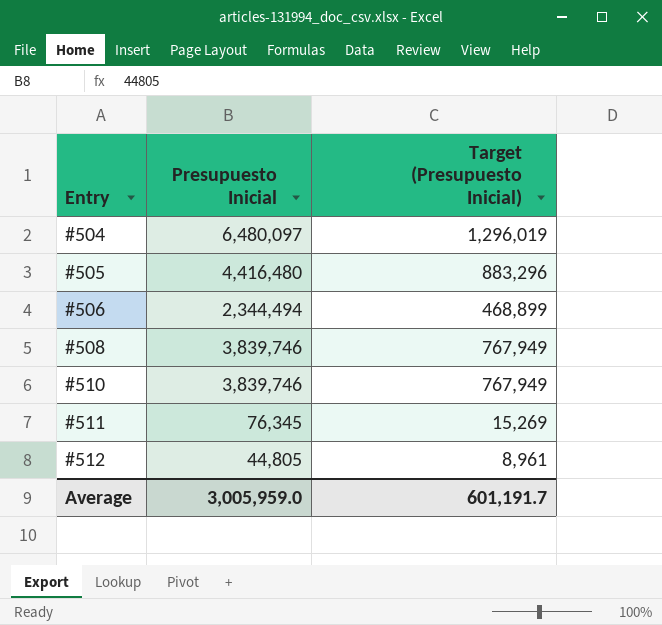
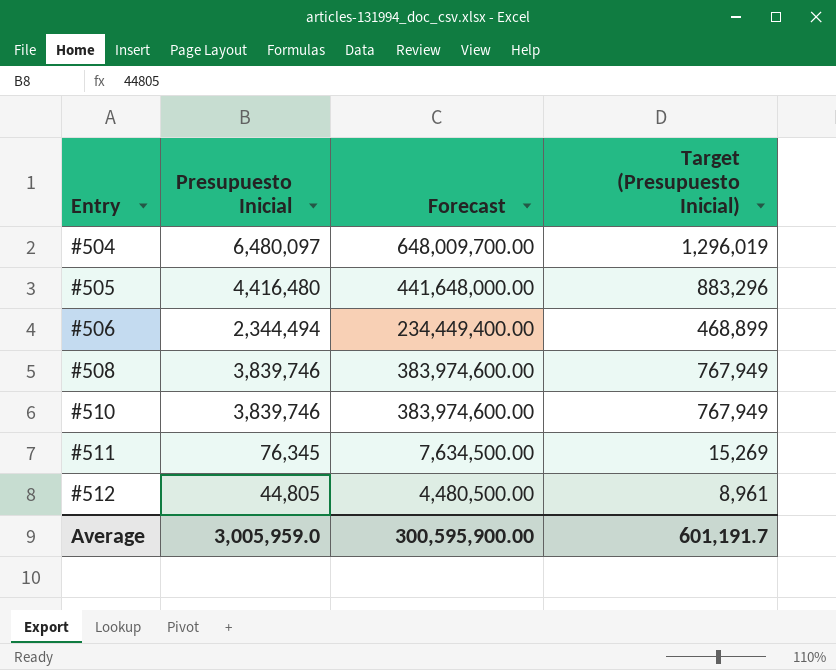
column Forecast | formula: none -> [Presupuesto Inicial] * 100

